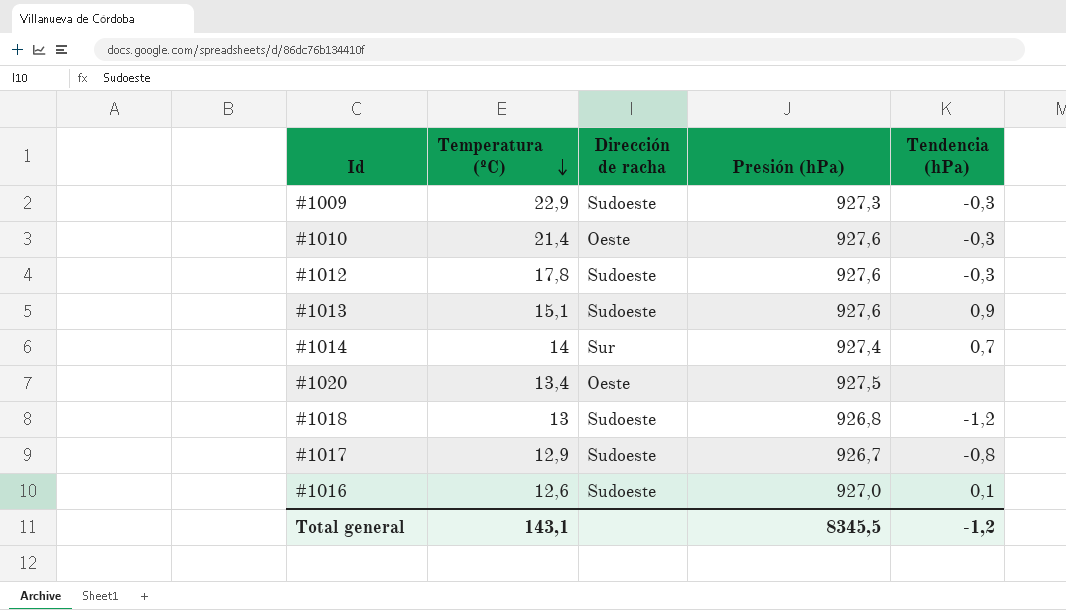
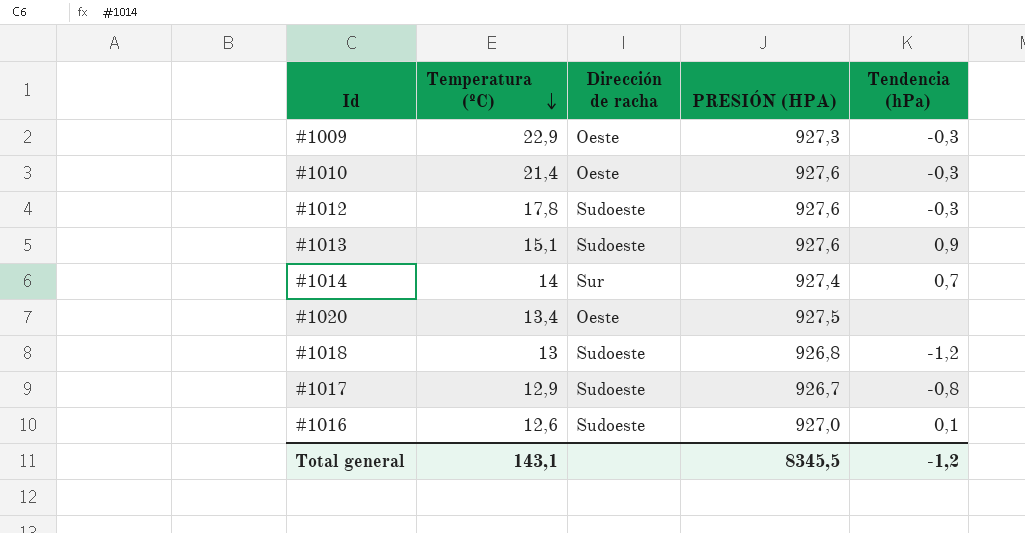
column name: Presión (hPa) -> PRESIÓN (HPA)
#1009 | Dirección de racha: Sudoeste -> Oeste

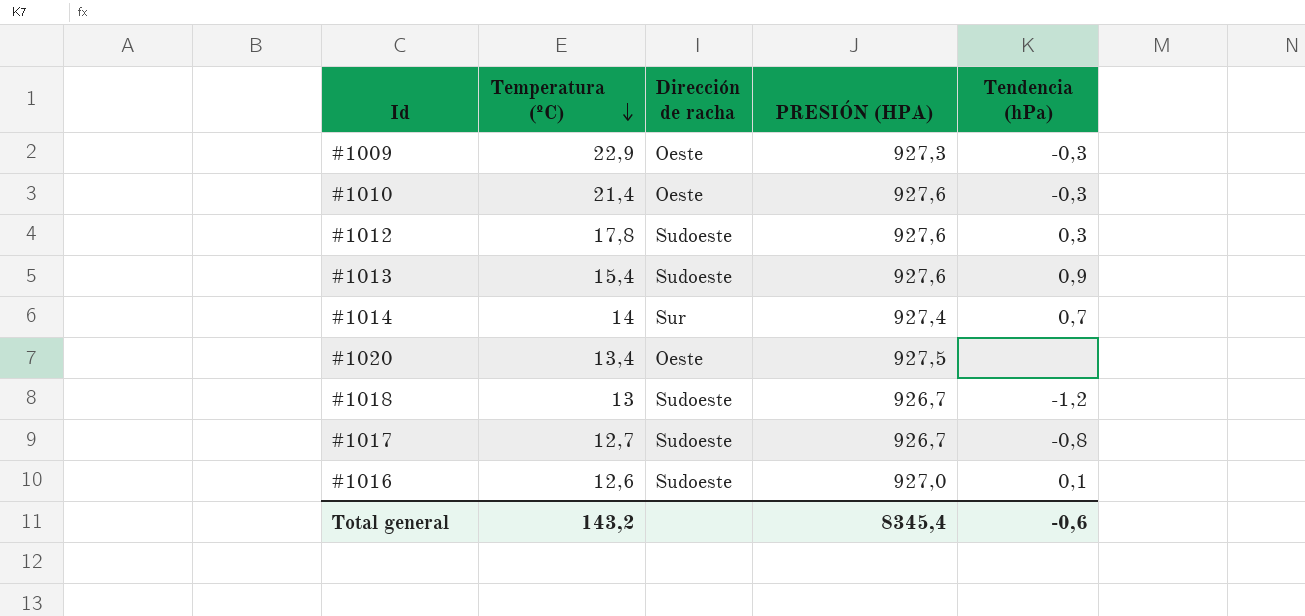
#1012 | Tendencia (hPa): -0,3 -> 0,3
#1013 | Temperatura (ºC): 15,1 -> 15,4
#1018 | PRESIÓN (HPA): 926,8 -> 926,7
#1017 | Temperatura (ºC): 12,9 -> 12,7
Total general | Temperatura (ºC): 143,1 -> 143,2
Total general | PRESIÓN (HPA): 8345,5 -> 8345,4
Total general | Tendencia (hPa): -1,2 -> -0,6

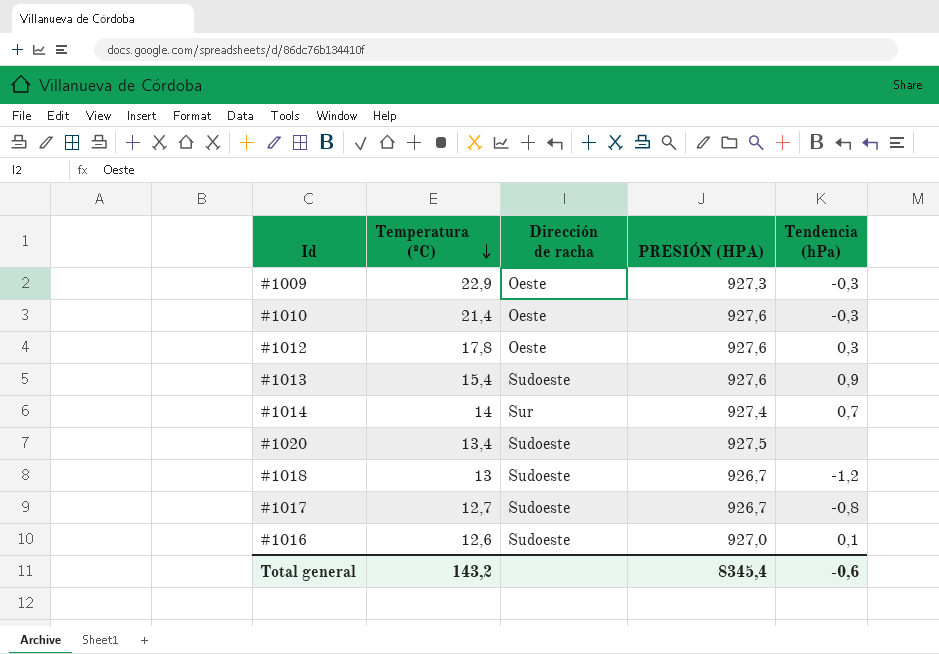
#1012 | Dirección de racha: Sudoeste -> Oeste
#1020 | Dirección de racha: Oeste -> Sudoeste

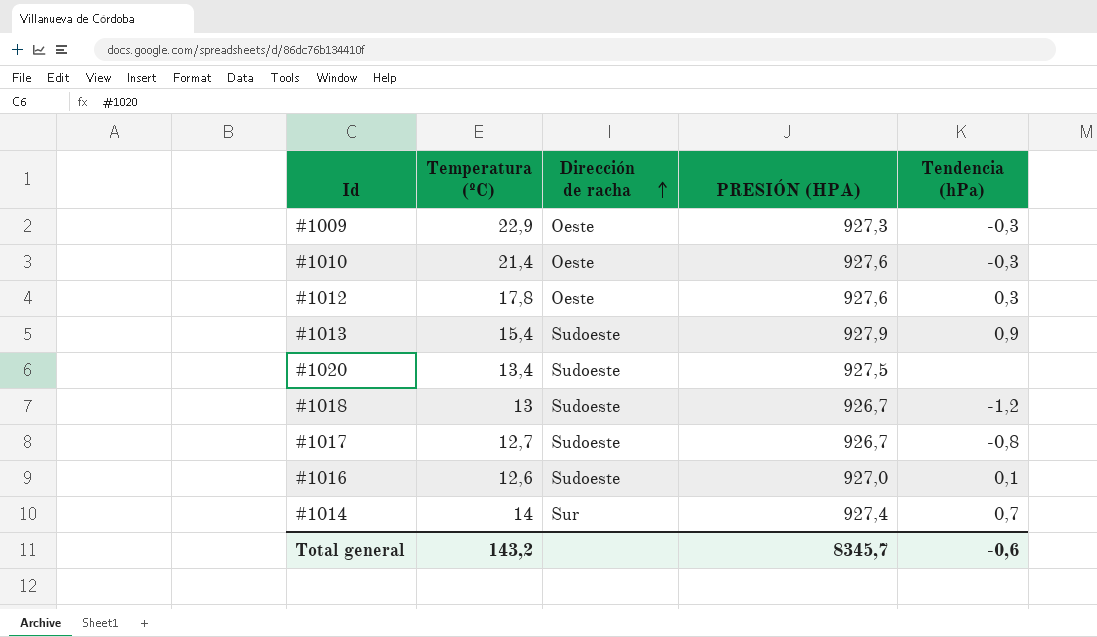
row order: Temperatura (ºC) descending -> Dirección de racha ascending
#1013 | PRESIÓN (HPA): 927,6 -> 927,9
Total general | PRESIÓN (HPA): 8345,4 -> 8345,7

